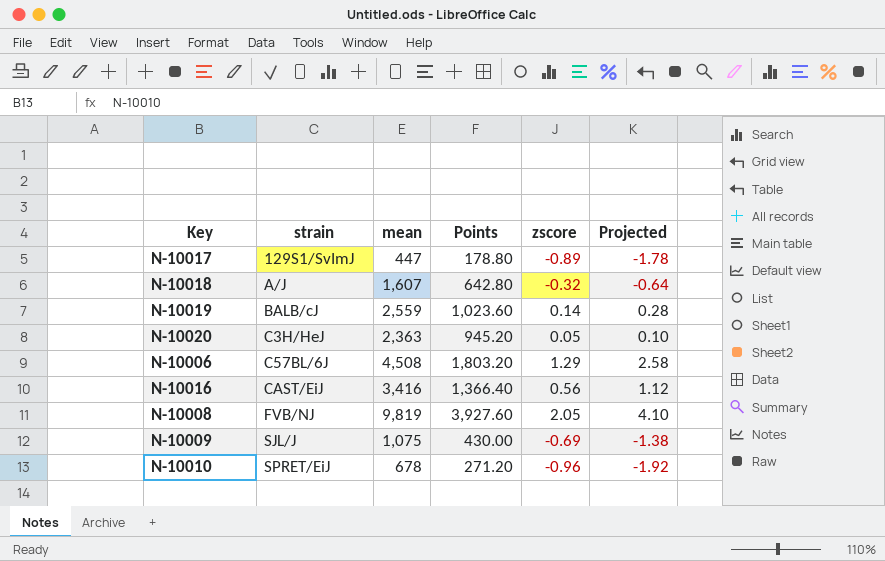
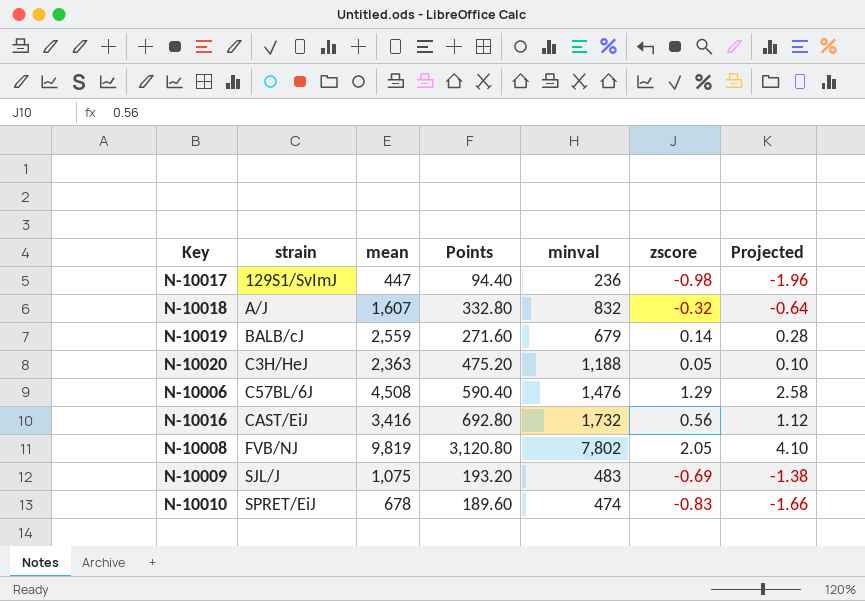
column Points | formula: [mean] * 0.4 -> [minval] * 0.4
column minval | position: none -> 5
N-10017 | zscore: -0.89 -> -0.98
N-10017 | Projected: -1.78 -> -1.96
N-10010 | zscore: -0.96 -> -0.83
N-10010 | Projected: -1.92 -> -1.66

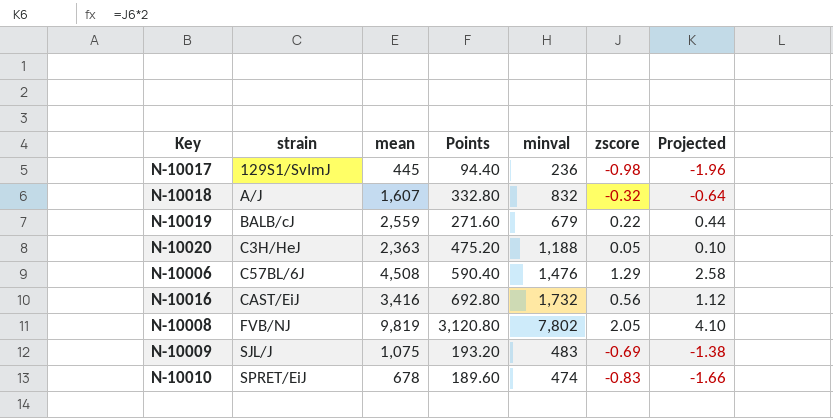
N-10017 | mean: 447 -> 445
N-10019 | zscore: 0.14 -> 0.22
N-10019 | Projected: 0.28 -> 0.44

